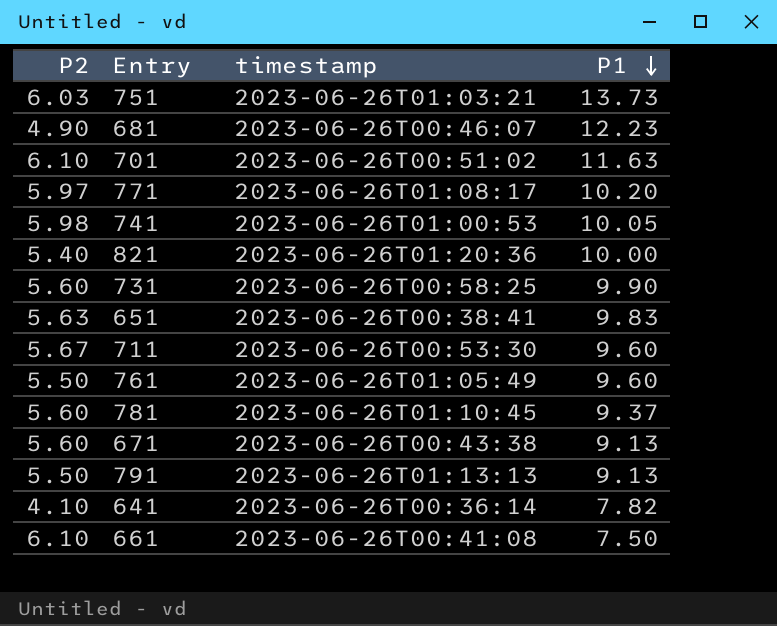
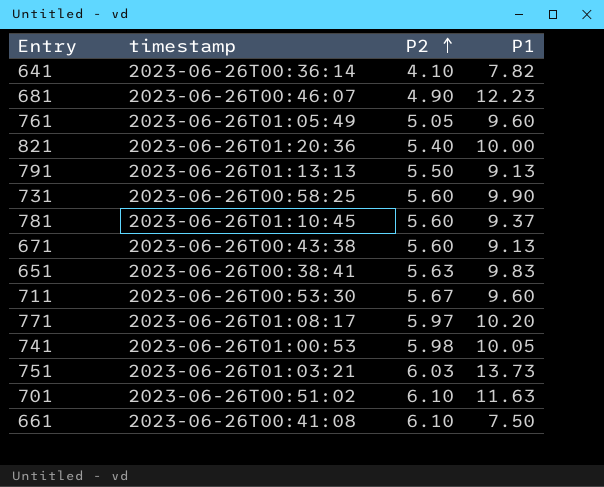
row order: P1 descending -> P2 ascending
column P2 | position: 1 -> 3
761 | P2: 5.50 -> 5.05

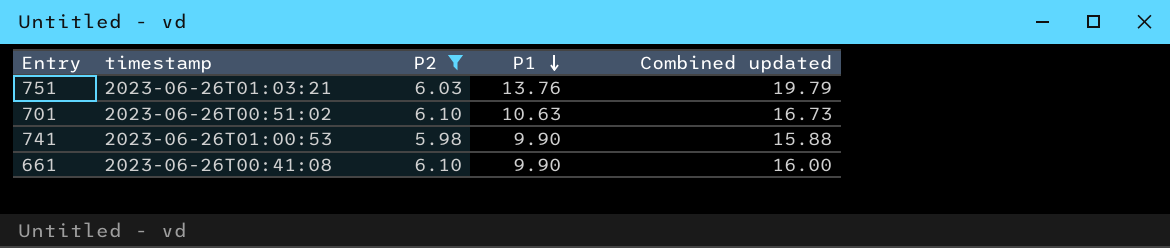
filter: none -> P2 >= 5.98
row order: P2 ascending -> P1 descending
column Combined updated | formula: none -> [P2] + [P1]
751 | P1: 13.73 -> 13.76
701 | P1: 11.63 -> 10.63
741 | P1: 10.05 -> 9.90
661 | P1: 7.50 -> 9.90

